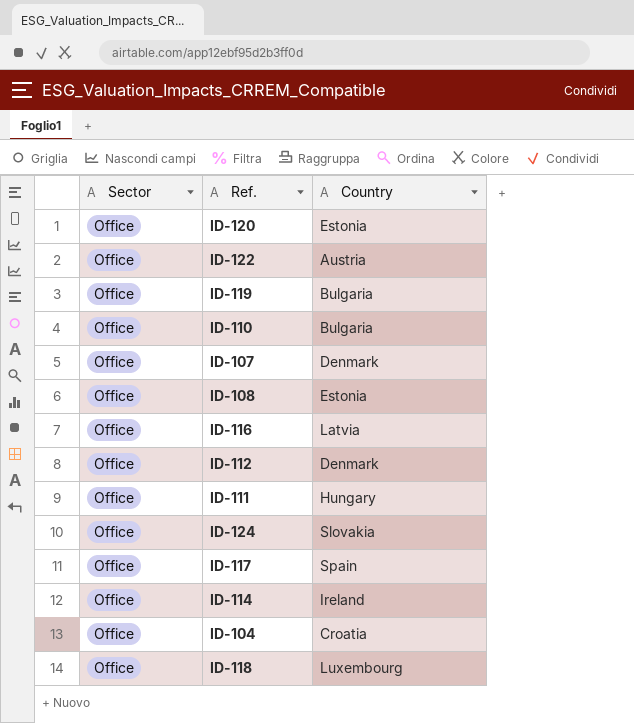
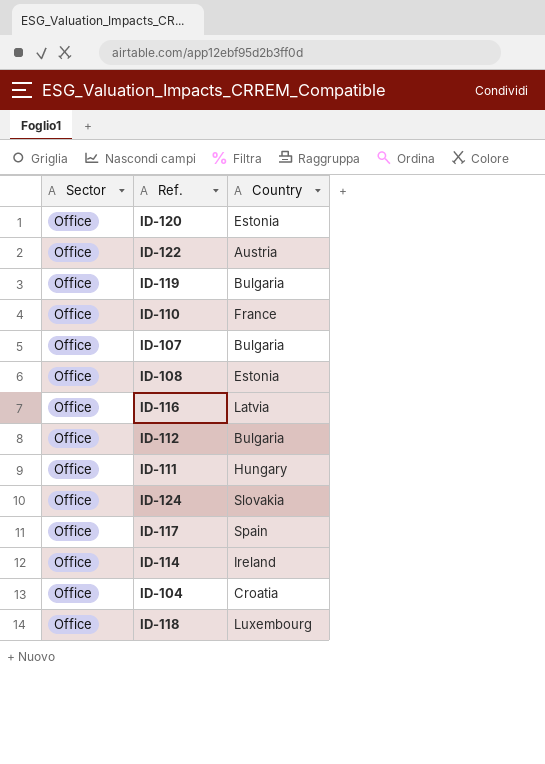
ID-110 | Country: Bulgaria -> France
ID-107 | Country: Denmark -> Bulgaria
ID-112 | Country: Denmark -> Bulgaria

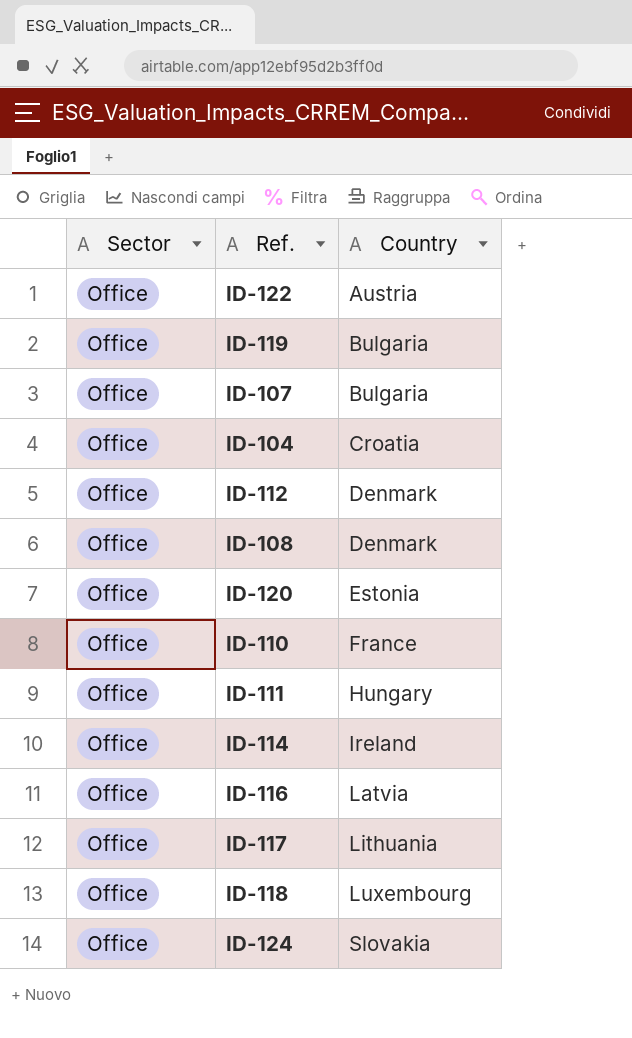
row order: none -> Country ascending
ID-112 | Country: Bulgaria -> Denmark
ID-108 | Country: Estonia -> Denmark
ID-117 | Country: Spain -> Lithuania

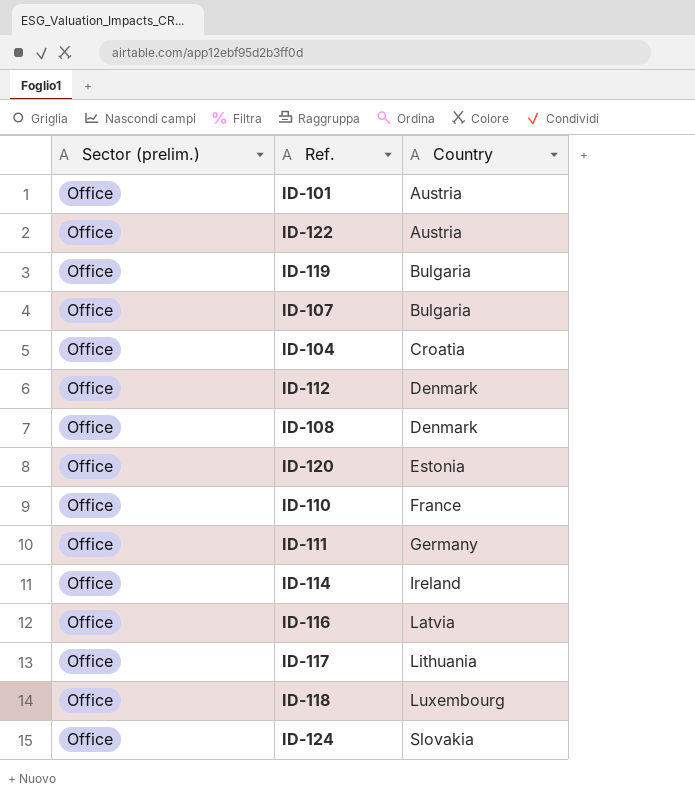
column name: Sector -> Sector (prelim.)
row ID-101: none -> Office | Austria
ID-111 | Country: Hungary -> Germany

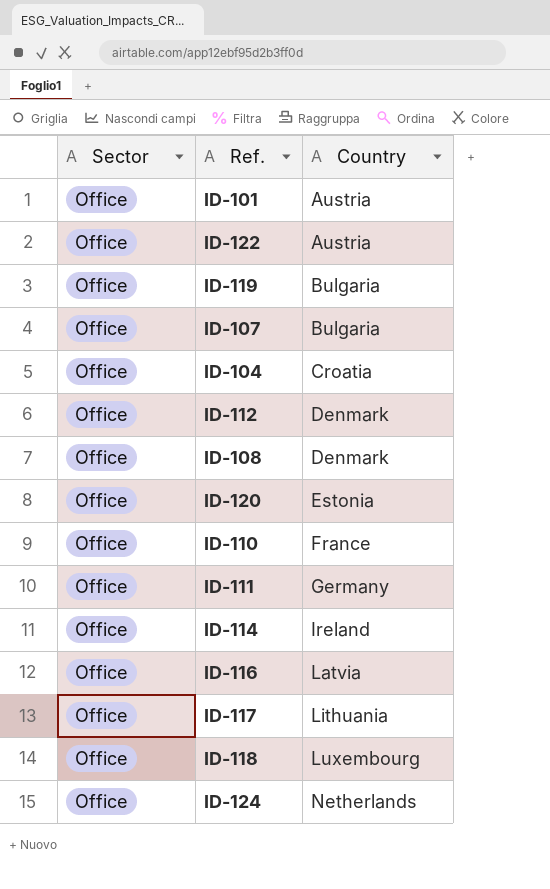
column name: Sector (prelim.) -> Sector
ID-124 | Country: Slovakia -> Netherlands

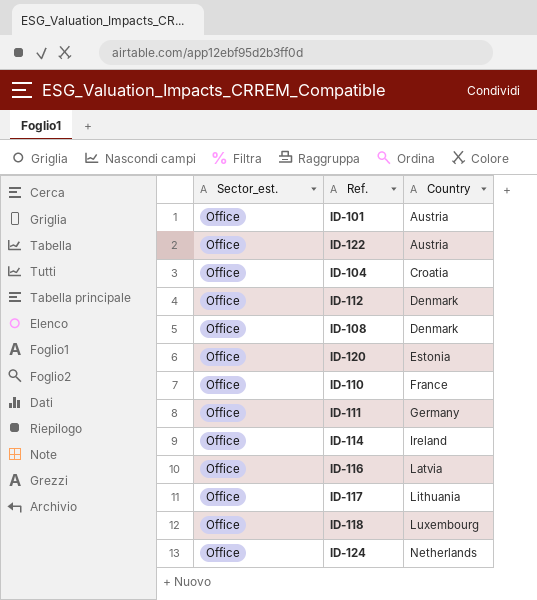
column name: Sector -> Sector_est.
row ID-119: Office | Bulgaria -> none
row ID-107: Office | Bulgaria -> none

